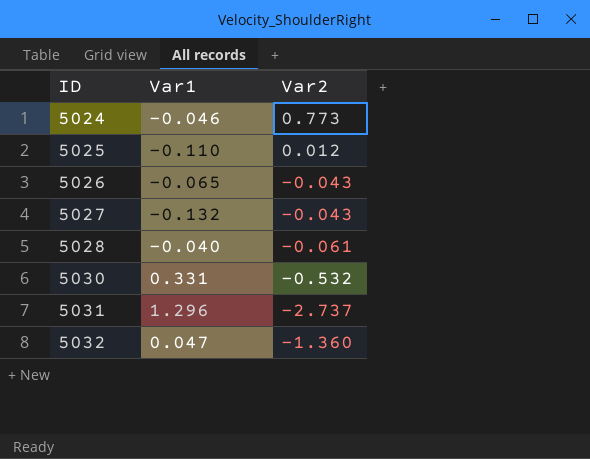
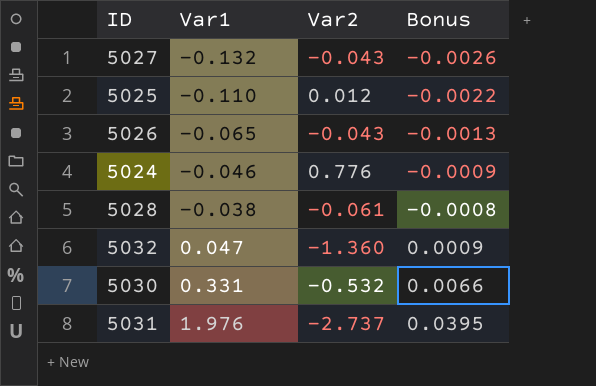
row order: ID ascending -> Var1 ascending
column Bonus | formula: none -> [Var1] * 0.02
5024 | Var2: 0.773 -> 0.776
5028 | Var1: -0.040 -> -0.038
5031 | Var1: 1.296 -> 1.976

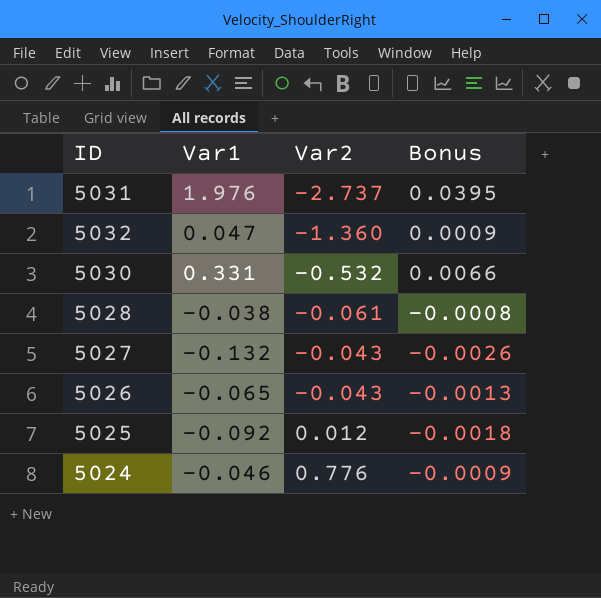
row order: Var1 ascending -> Var2 ascending
5025 | Var1: -0.110 -> -0.092
5025 | Bonus: -0.0022 -> -0.0018

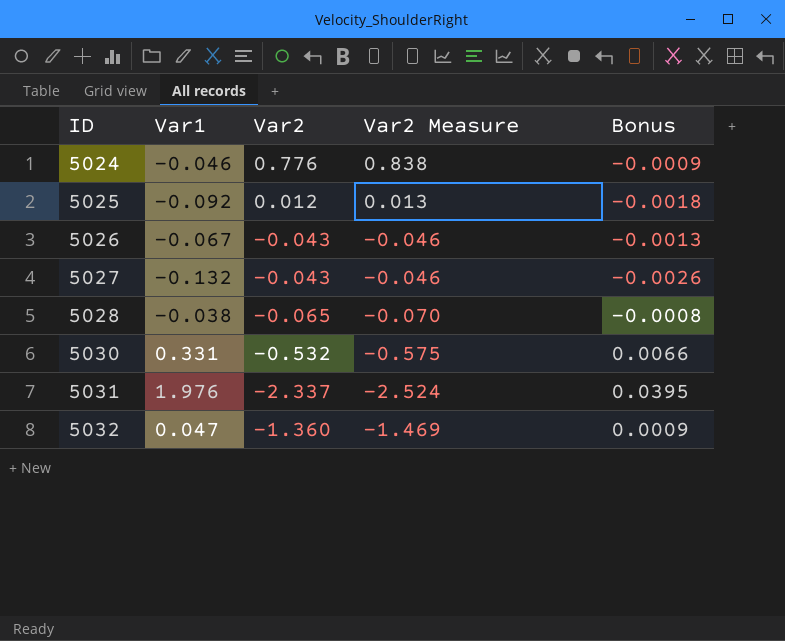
row order: Var2 ascending -> ID ascending
column Var2 Measure | formula: none -> [Var2] * 1.08
5026 | Var1: -0.065 -> -0.067
5028 | Var2: -0.061 -> -0.065
5031 | Var2: -2.737 -> -2.337

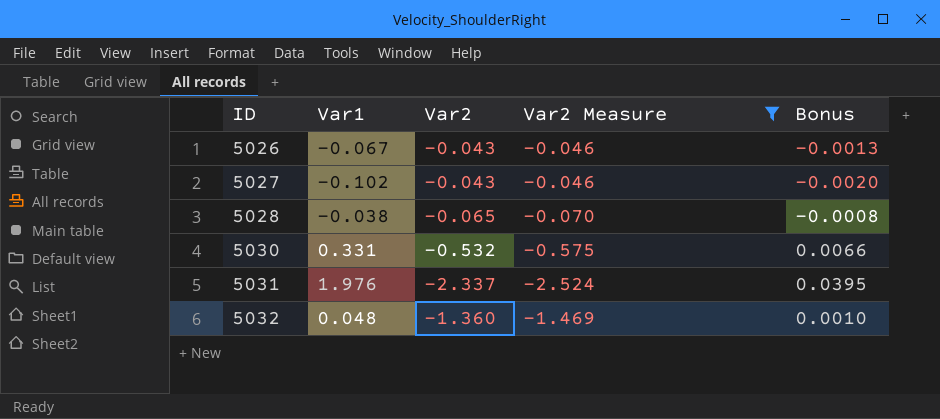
filter: none -> Var2 Measure <= -0.046
5027 | Var1: -0.132 -> -0.102
5027 | Bonus: -0.0026 -> -0.0020
5032 | Var1: 0.047 -> 0.048
5032 | Bonus: 0.0009 -> 0.0010

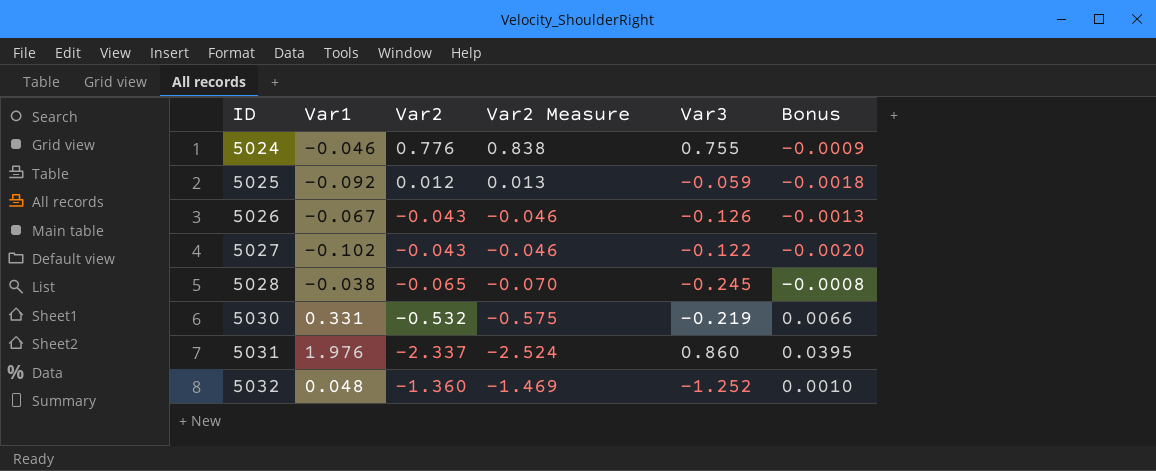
filter: Var2 Measure <= -0.046 -> none
column Var3 | position: none -> 5

